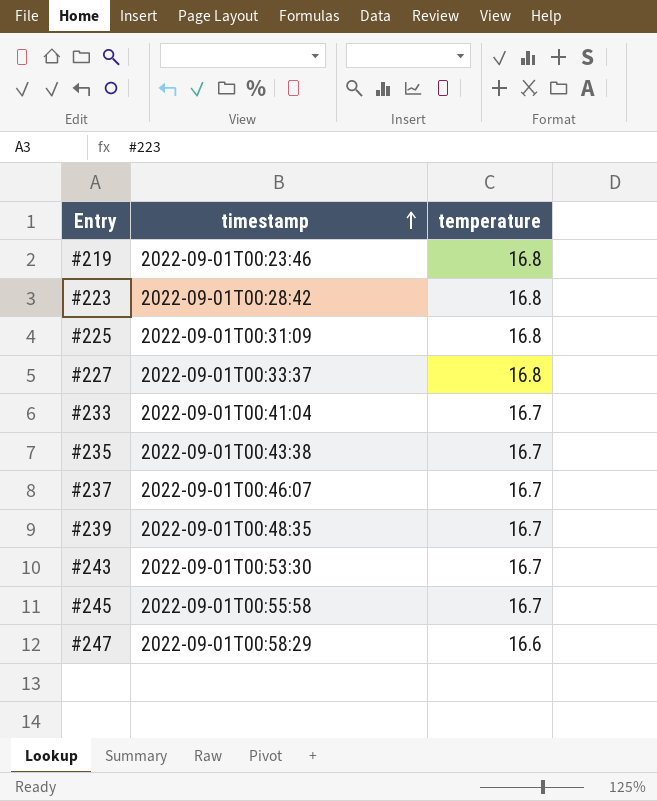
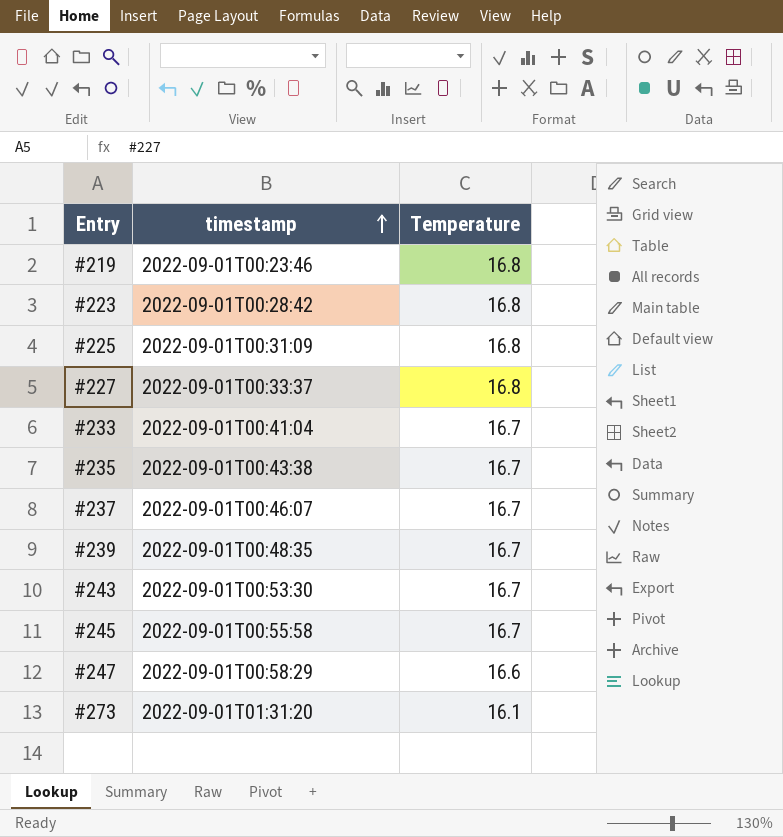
column name: temperature -> Temperature
row #273: none -> 2022-09-01T01:31:20 | 16.1

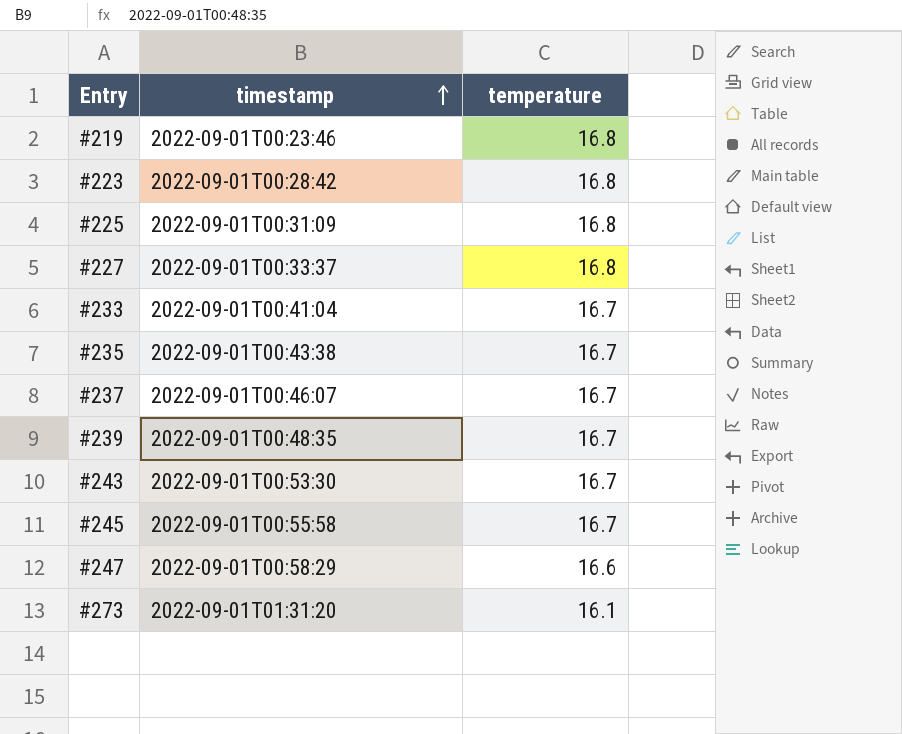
column name: Temperature -> temperature

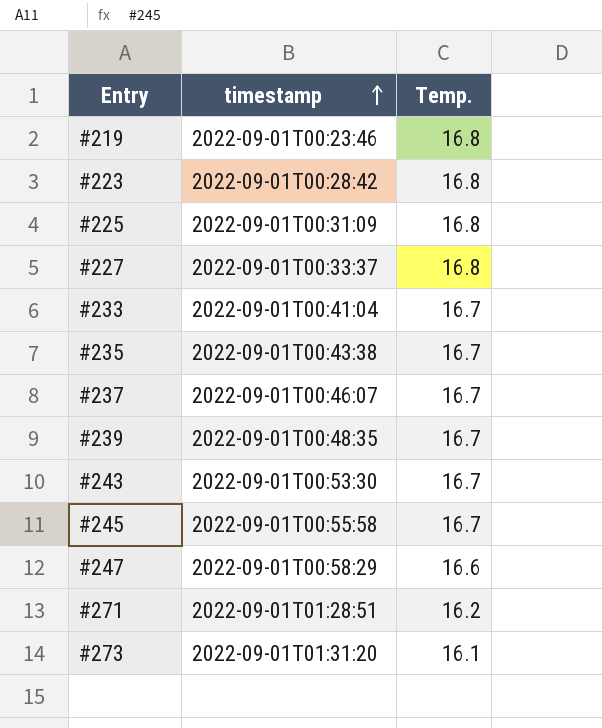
column name: temperature -> Temp.
row #271: none -> 2022-09-01T01:28:51 | 16.2

